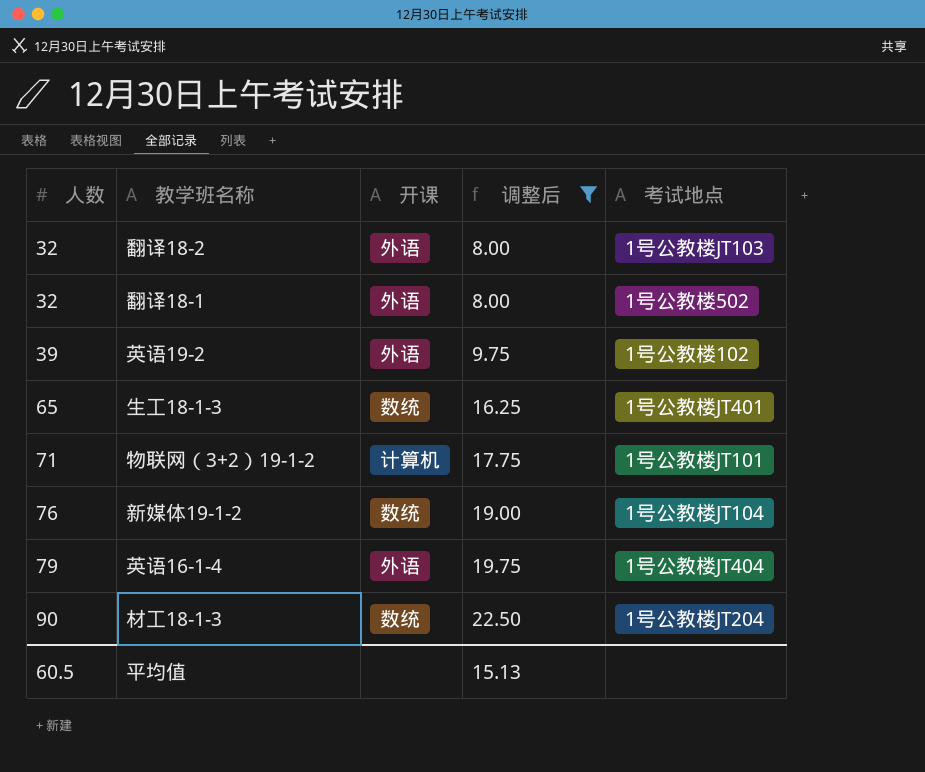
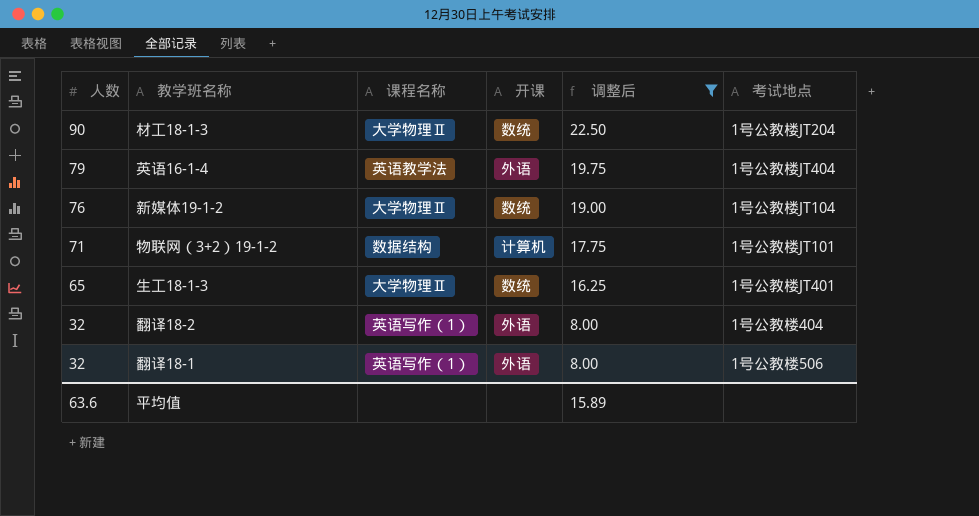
row order: 人数 ascending -> 人数 descending
column 课程名称 | position: none -> 3
row 英语19-2: 39 | 外语 | 9.75 | 1号公教楼102 -> none
翻译18-2 | 考试地点: 1号公教楼JT103 -> 1号公教楼404
翻译18-1 | 考试地点: 1号公教楼502 -> 1号公教楼506
平均值 | 人数: 60.5 -> 63.6
平均值 | 调整后: 15.13 -> 15.89

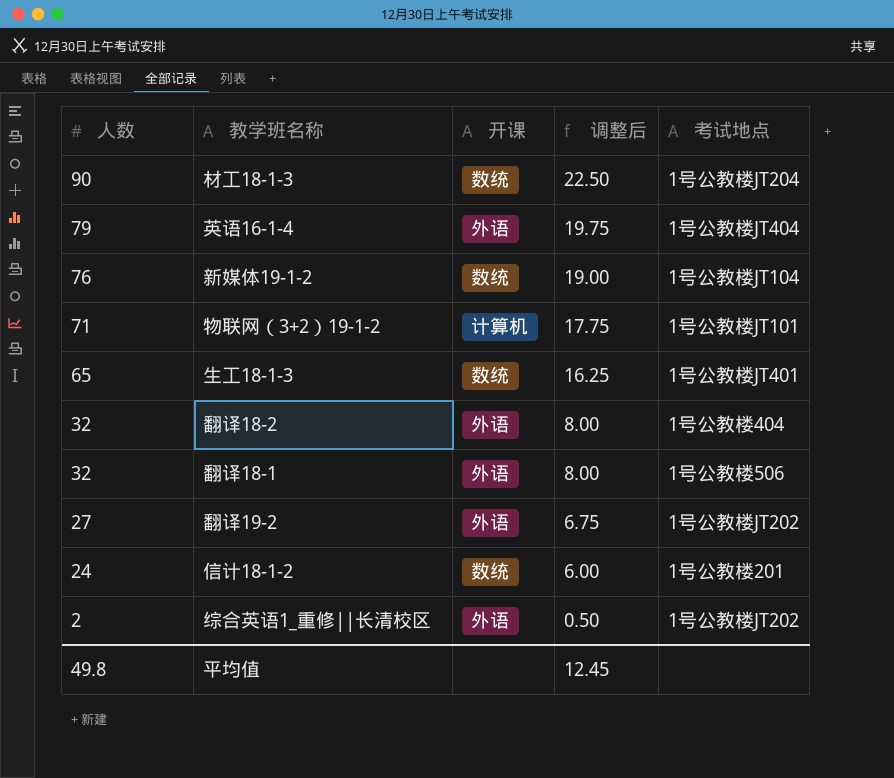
filter: 调整后 >= 8.00 -> none
column 课程名称 | position: 3 -> none
平均值 | 人数: 63.6 -> 49.8
平均值 | 调整后: 15.89 -> 12.45

